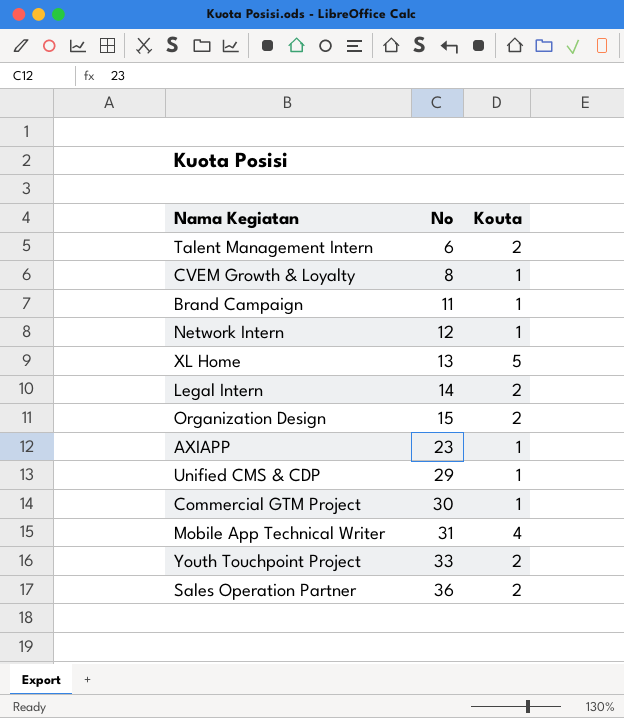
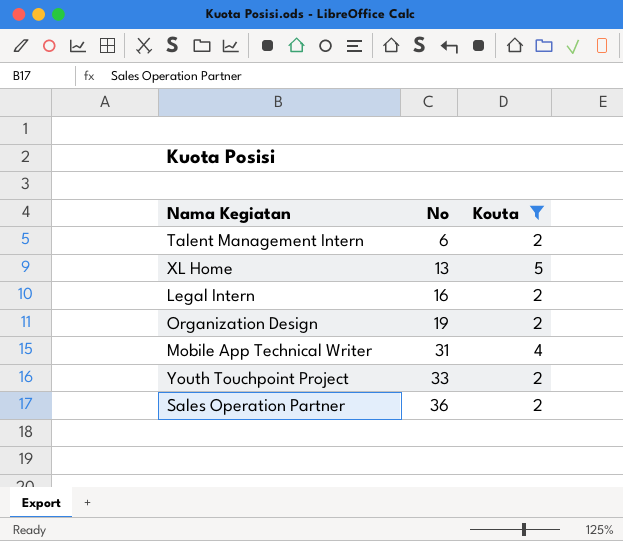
filter: none -> Kouta != 1
Legal Intern | No: 14 -> 16
Organization Design | No: 15 -> 19

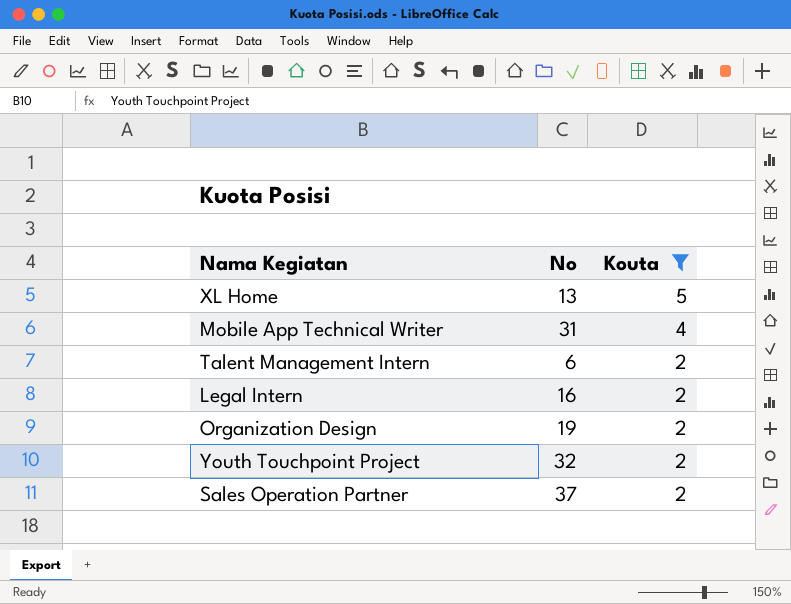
row order: No ascending -> Kouta descending
Youth Touchpoint Project | No: 33 -> 32
Sales Operation Partner | No: 36 -> 37

